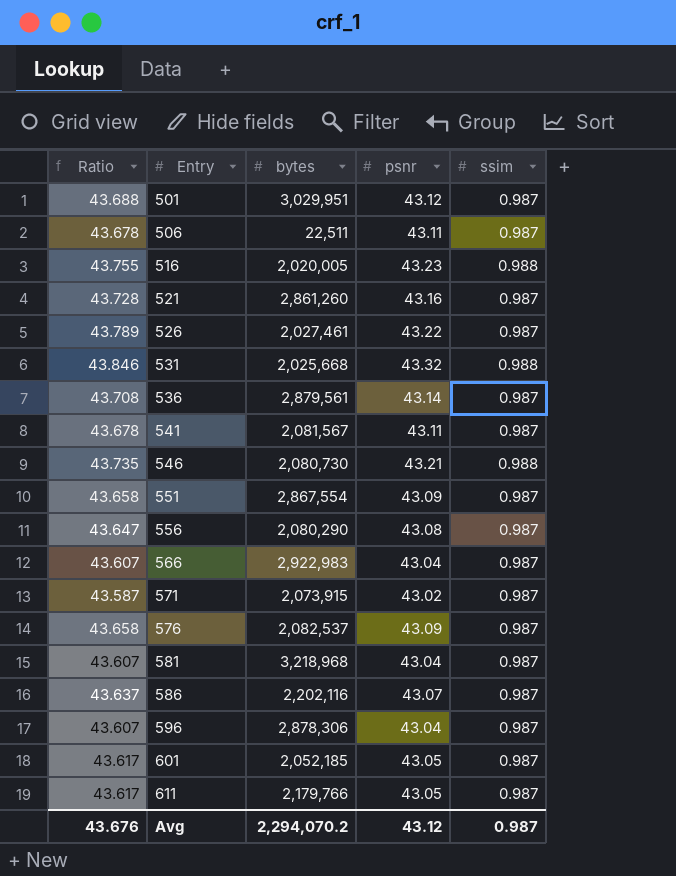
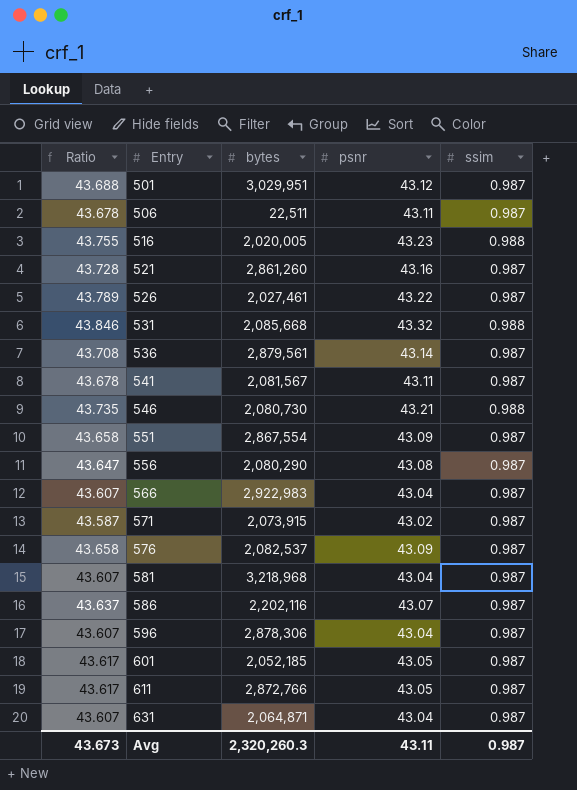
531 | bytes: 2,025,668 -> 2,085,668
611 | bytes: 2,179,766 -> 2,872,766
row 631: none -> 43.607 | 2,064,871 | 43.04 | 0.987
Avg | Ratio: 43.676 -> 43.673
Avg | bytes: 2,294,070.2 -> 2,320,260.3
Avg | psnr: 43.12 -> 43.11

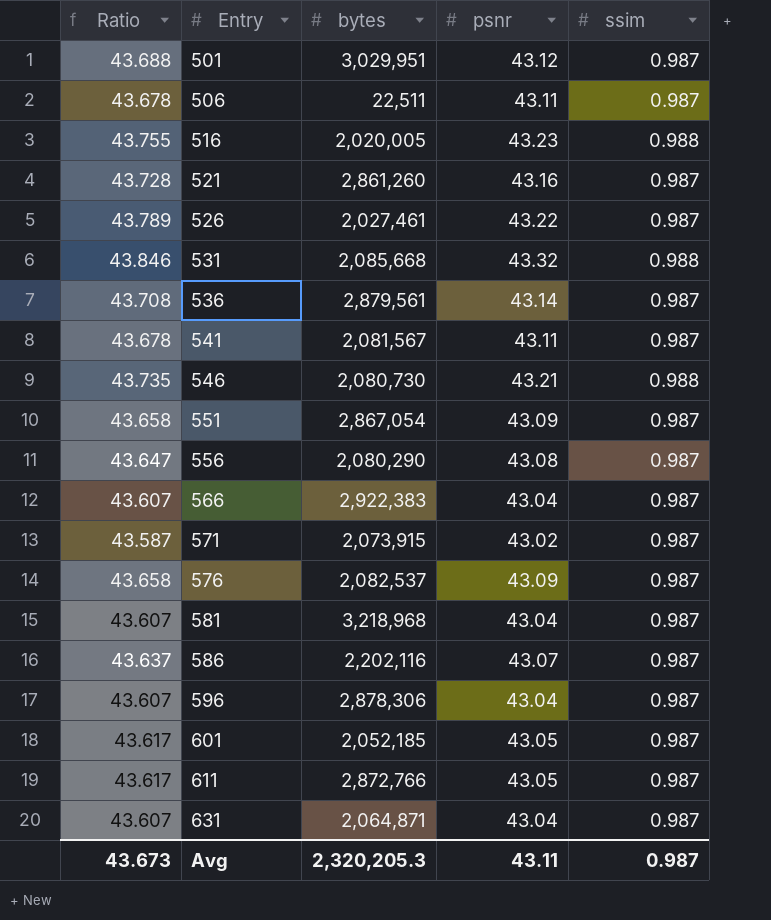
551 | bytes: 2,867,554 -> 2,867,054
566 | bytes: 2,922,983 -> 2,922,383
Avg | bytes: 2,320,260.3 -> 2,320,205.3

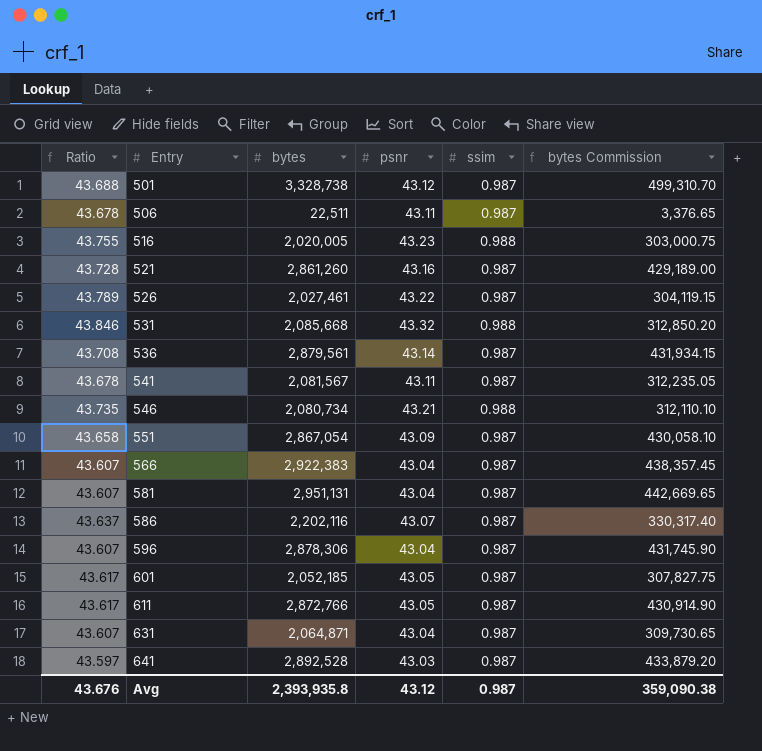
column bytes Commission | formula: none -> [bytes] * 0.15
row 556: 43.647 | 2,080,290 | 43.08 | 0.987 -> none
row 571: 43.587 | 2,073,915 | 43.02 | 0.987 -> none
row 576: 43.658 | 2,082,537 | 43.09 | 0.987 -> none
501 | bytes: 3,029,951 -> 3,328,738
546 | bytes: 2,080,730 -> 2,080,734
581 | bytes: 3,218,968 -> 2,951,131
row 641: none -> 43.597 | 2,892,528 | 43.03 | 0.987 | 433,879.20
Avg | Ratio: 43.673 -> 43.676
Avg | bytes: 2,320,205.3 -> 2,393,935.8
Avg | psnr: 43.11 -> 43.12

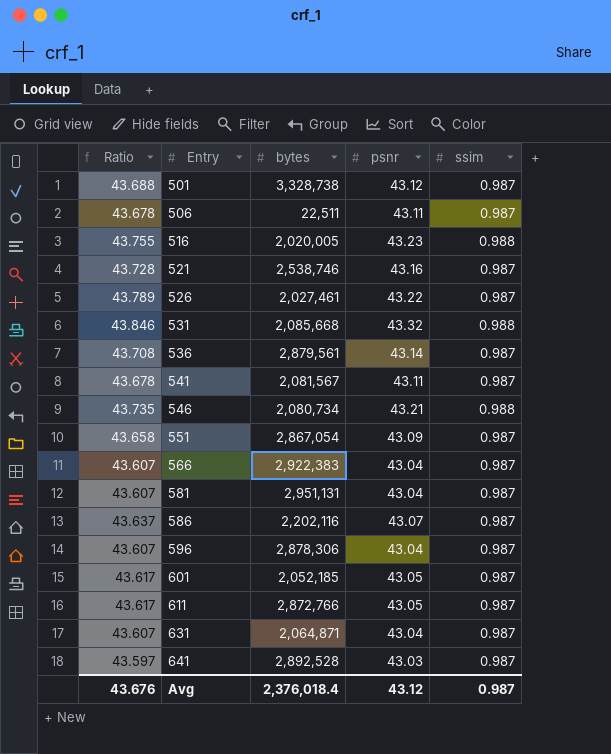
column bytes Commission | formula: [bytes] * 0.15 -> none
521 | bytes: 2,861,260 -> 2,538,746
Avg | bytes: 2,393,935.8 -> 2,376,018.4

